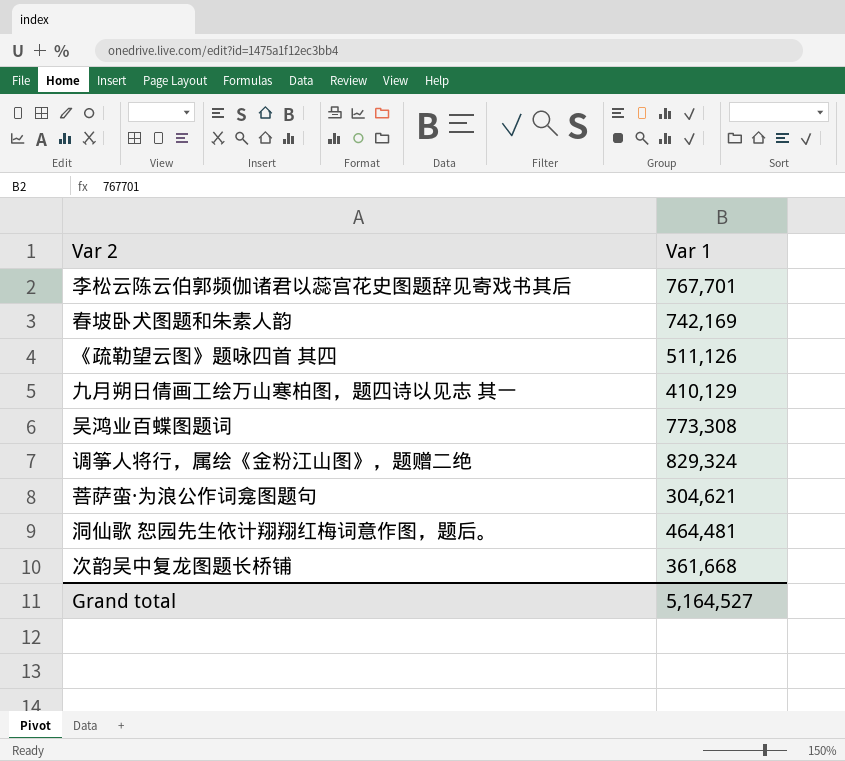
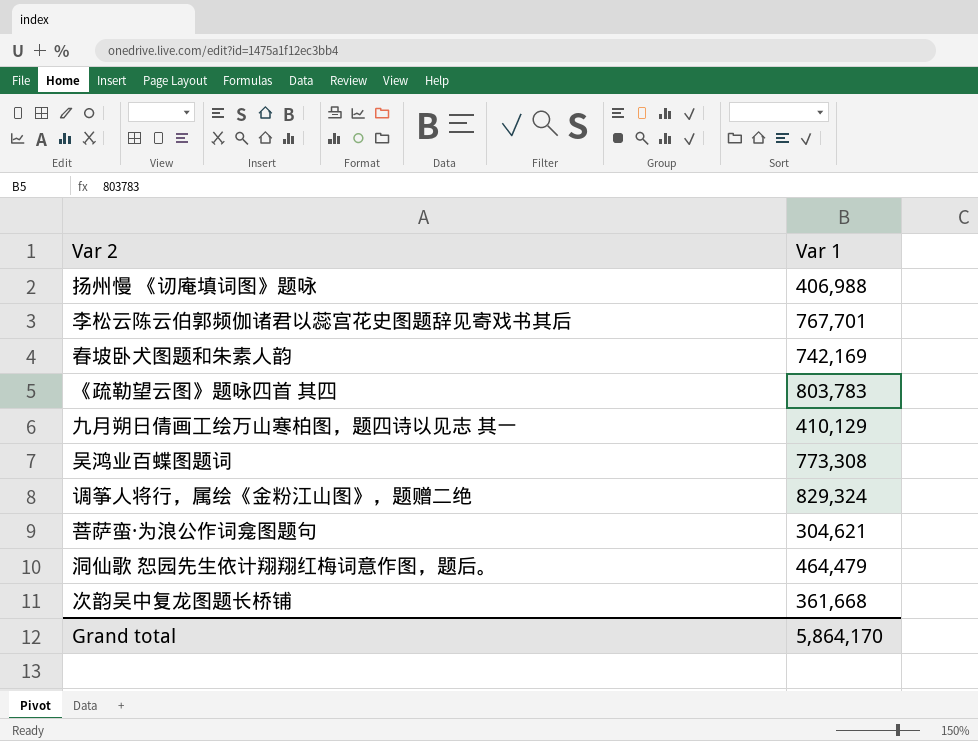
row 扬州慢 《讱庵填词图》题咏: none -> 406,988
《疏勒望云图》题咏四首 其四 | Var 1: 511,126 -> 803,783
洞仙歌 恕园先生依计翔翔红梅词意作图，题后。 | Var 1: 464,481 -> 464,479
Grand total | Var 1: 5,164,527 -> 5,864,170

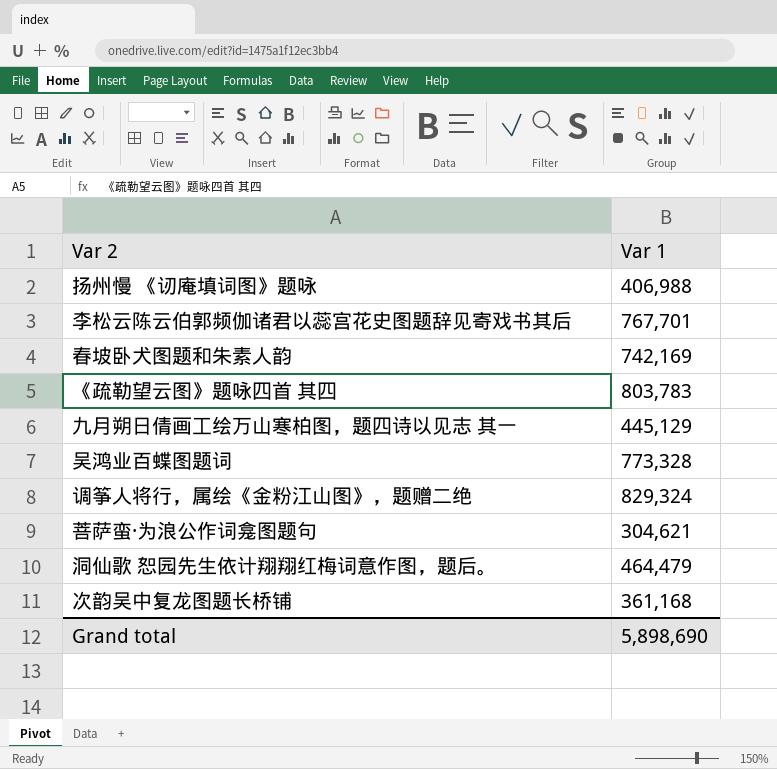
九月朔日倩画工绘万山寒柏图，题四诗以见志 其一 | Var 1: 410,129 -> 445,129
吴鸿业百蝶图题词 | Var 1: 773,308 -> 773,328
次韵吴中复龙图题长桥铺 | Var 1: 361,668 -> 361,168
Grand total | Var 1: 5,864,170 -> 5,898,690

